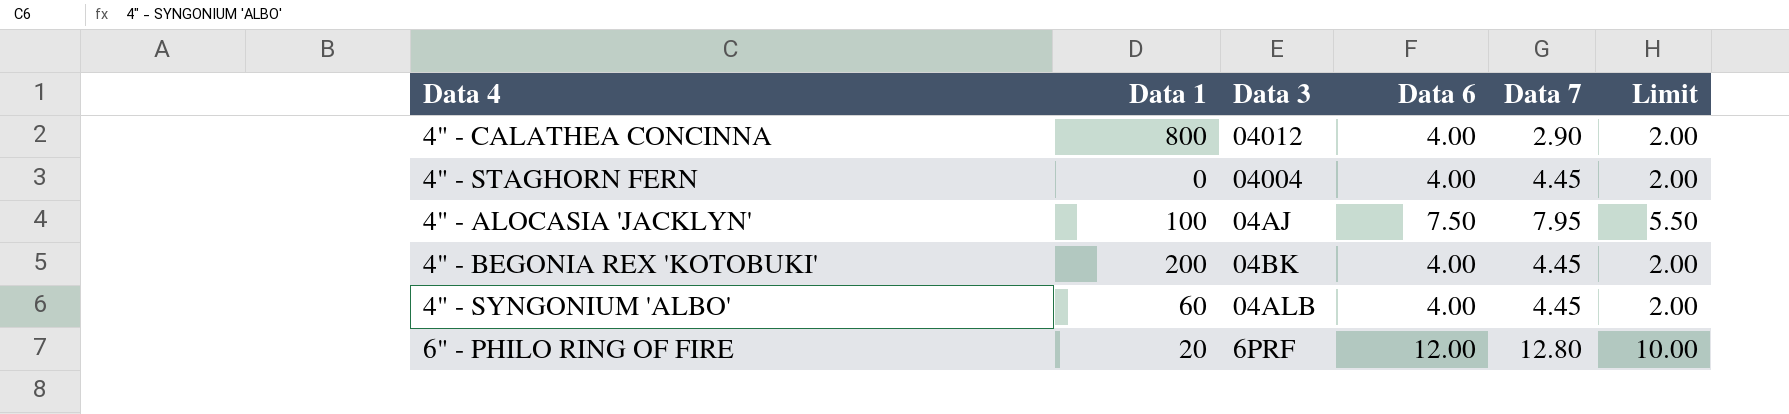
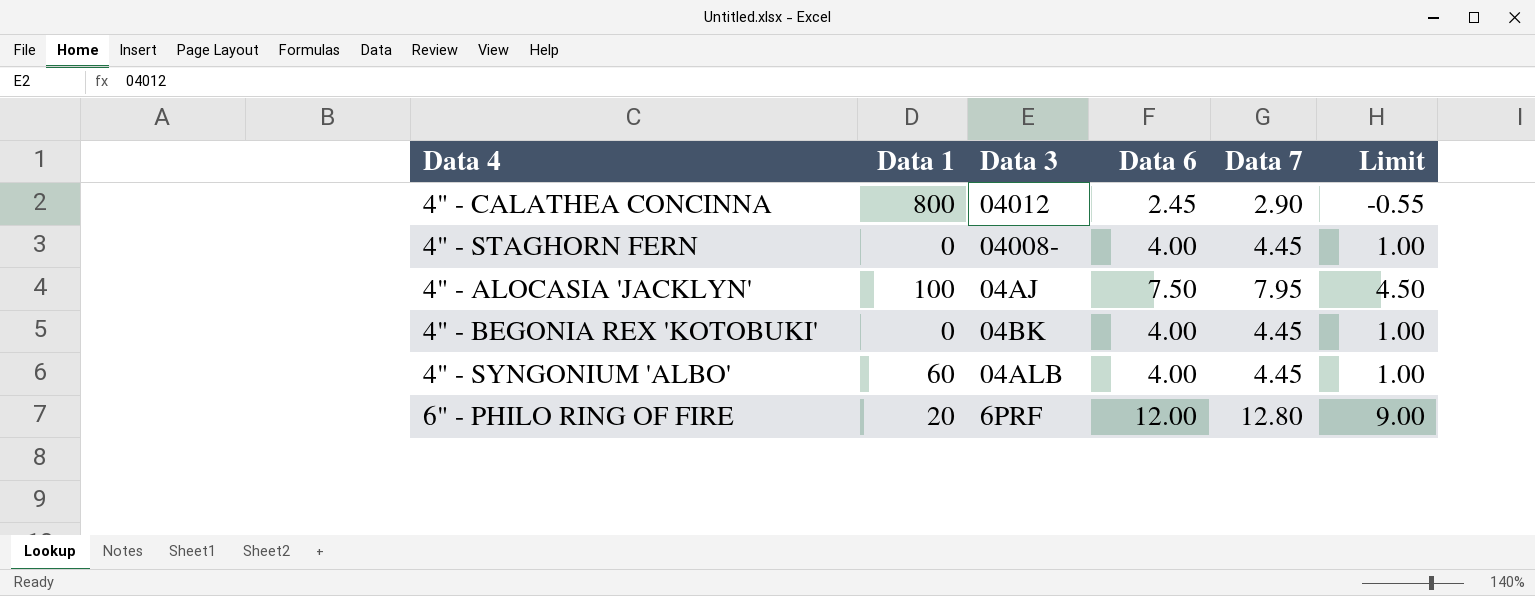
column Limit | formula: [Data 6] - 2 -> [Data 6] - 3
4" - CALATHEA CONCINNA | Data 6: 4.00 -> 2.45
4" - STAGHORN FERN | Data 3: 04004 -> 04008-
4" - BEGONIA REX 'KOTOBUKI' | Data 1: 200 -> 0

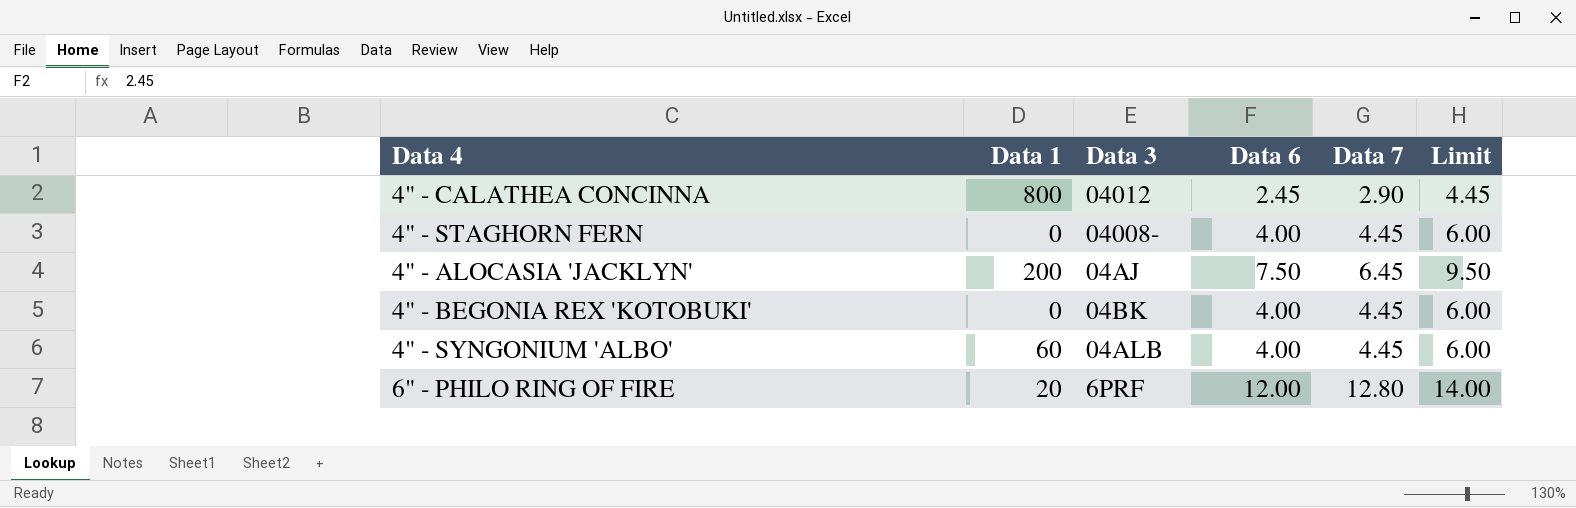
column Limit | formula: [Data 6] - 3 -> [Data 6] + 2
4" - ALOCASIA 'JACKLYN' | Data 1: 100 -> 200
4" - ALOCASIA 'JACKLYN' | Data 7: 7.95 -> 6.45

